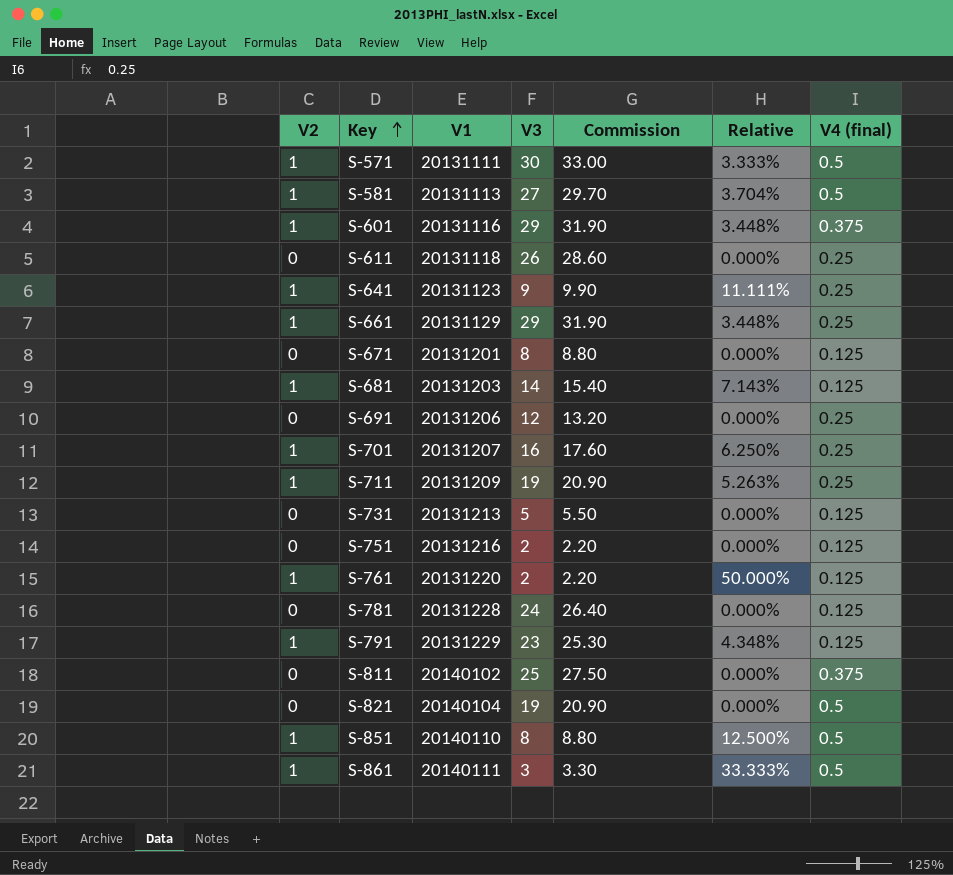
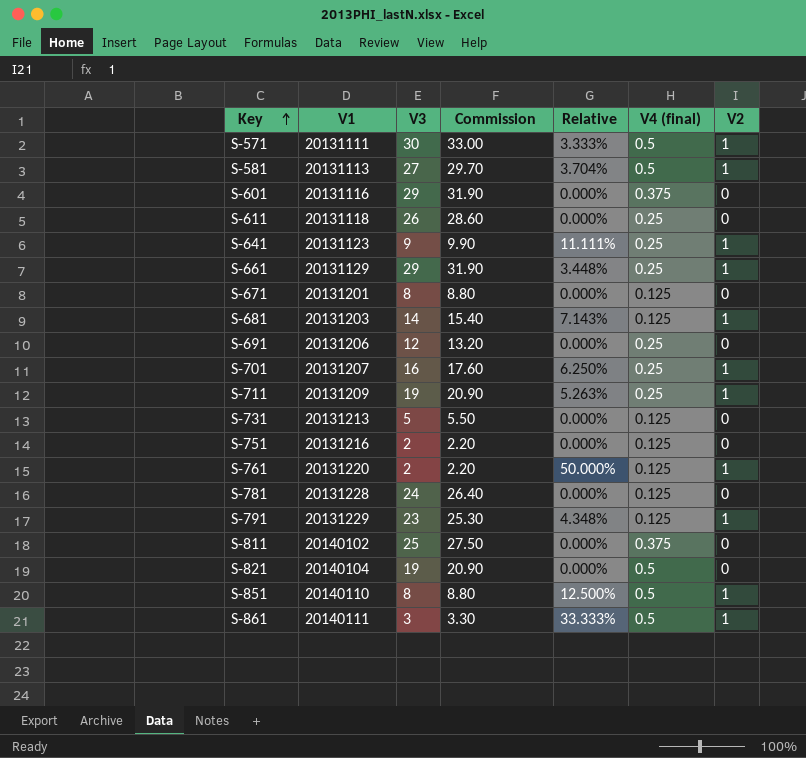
column V2 | position: 1 -> 7
S-601 | Relative: 3.448% -> 0.000%
S-601 | V2: 1 -> 0

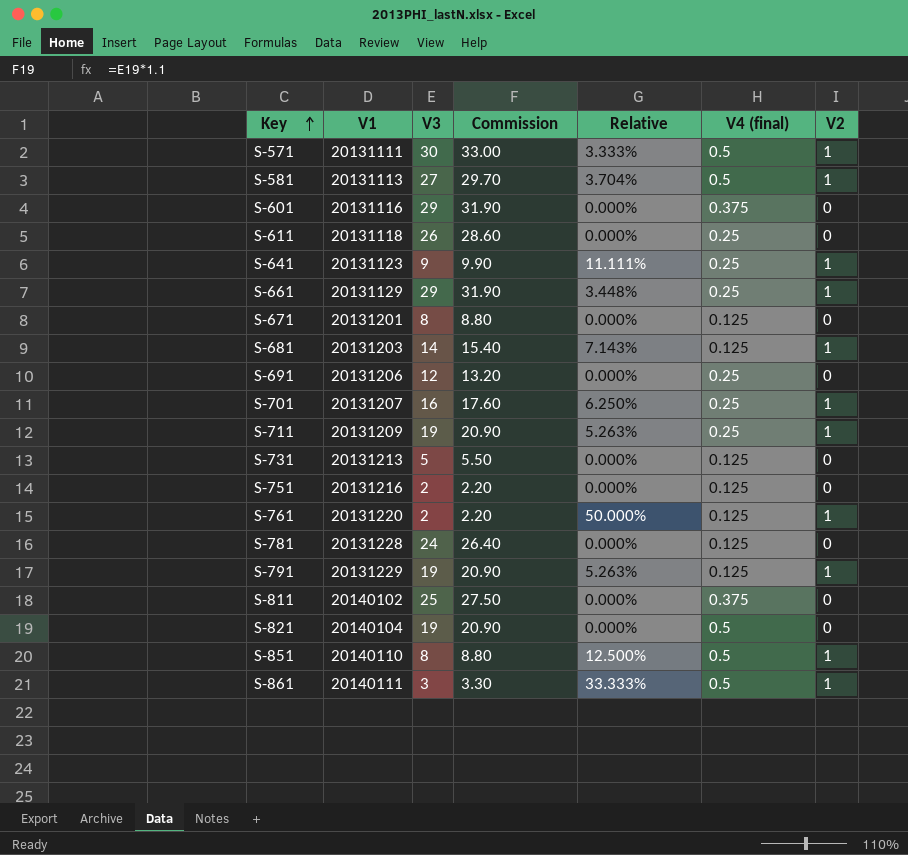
S-791 | V3: 23 -> 19
S-791 | Commission: 25.30 -> 20.90
S-791 | Relative: 4.348% -> 5.263%

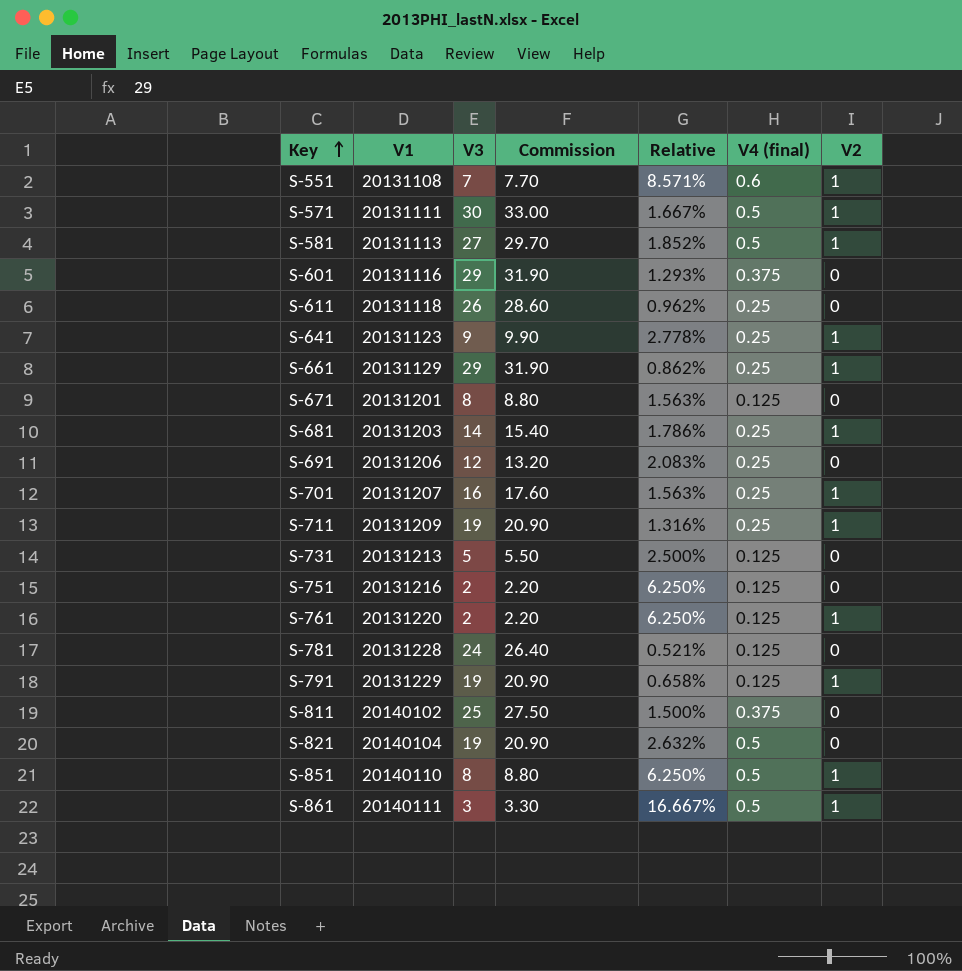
column Relative | formula: [V2] / [V3] -> [V4 (final)] / [V3]
row S-551: none -> 20131108 | 7 | 7.70 | 8.571% | 0.6 | 1
S-681 | V4 (final): 0.125 -> 0.25

